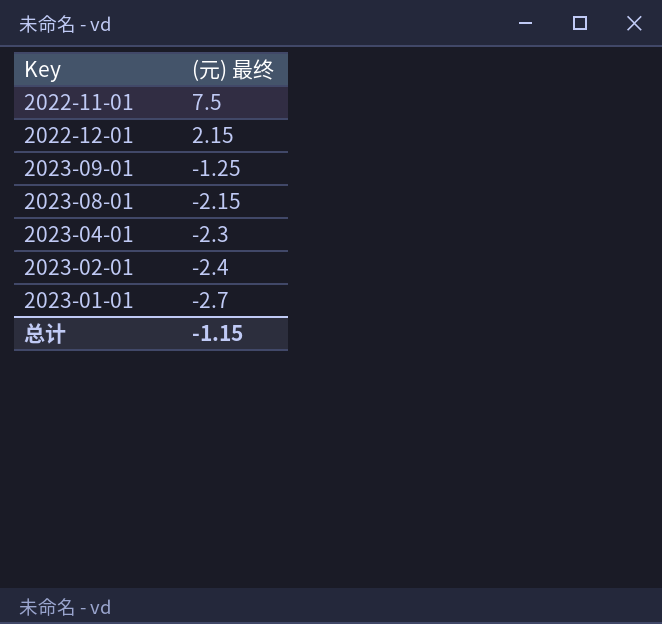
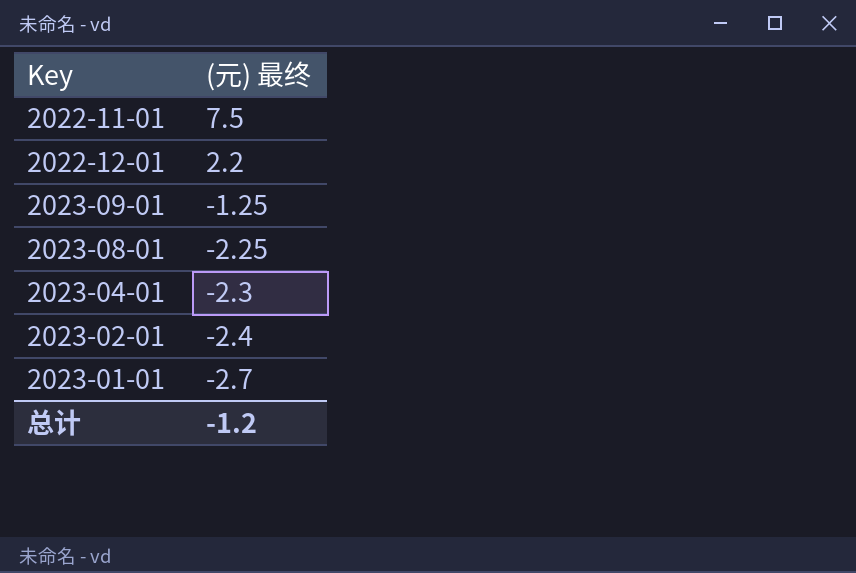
2022-12-01 | (元) 最终: 2.15 -> 2.2
2023-08-01 | (元) 最终: -2.15 -> -2.25
总计 | (元) 最终: -1.15 -> -1.2

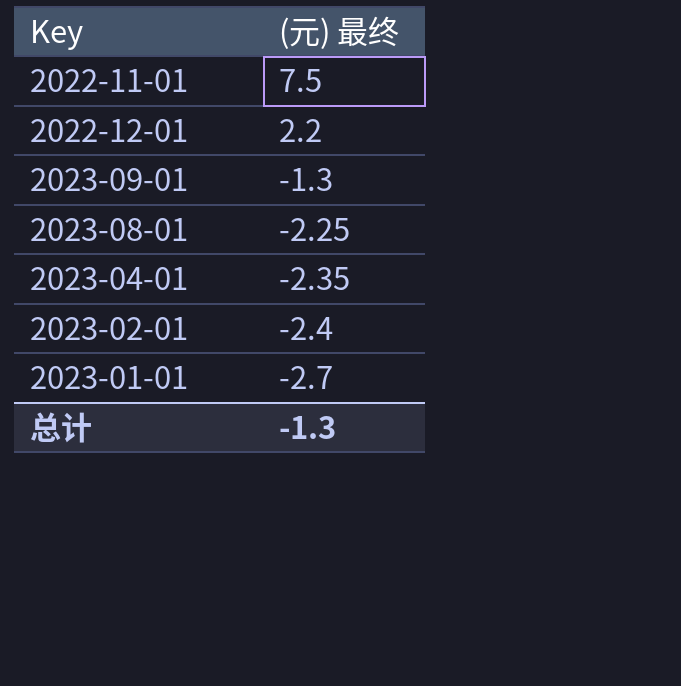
2023-09-01 | (元) 最终: -1.25 -> -1.3
2023-04-01 | (元) 最终: -2.3 -> -2.35
总计 | (元) 最终: -1.2 -> -1.3

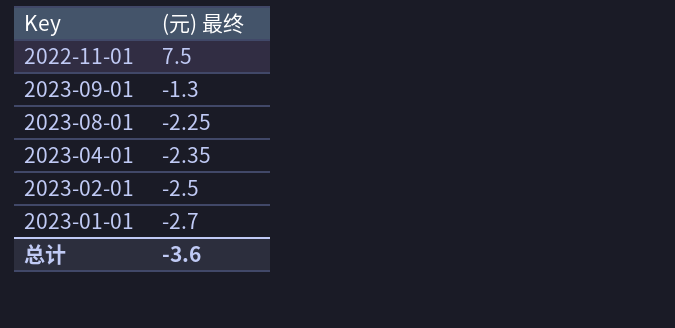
row 2022-12-01: 2.2 -> none
2023-02-01 | (元) 最终: -2.4 -> -2.5
总计 | (元) 最终: -1.3 -> -3.6

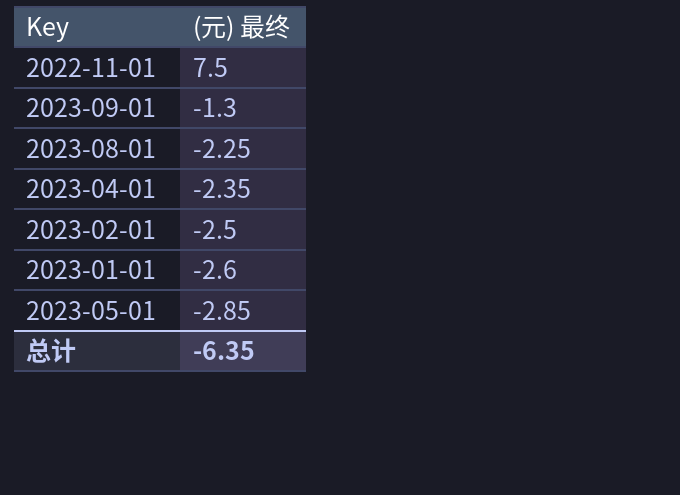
2023-01-01 | (元) 最终: -2.7 -> -2.6
row 2023-05-01: none -> -2.85
总计 | (元) 最终: -3.6 -> -6.35

